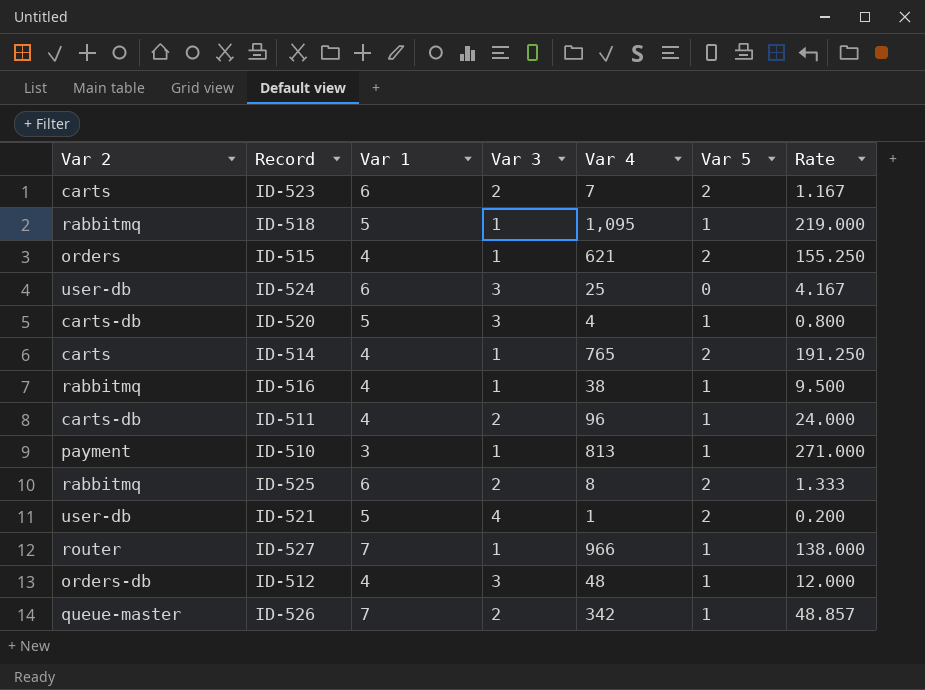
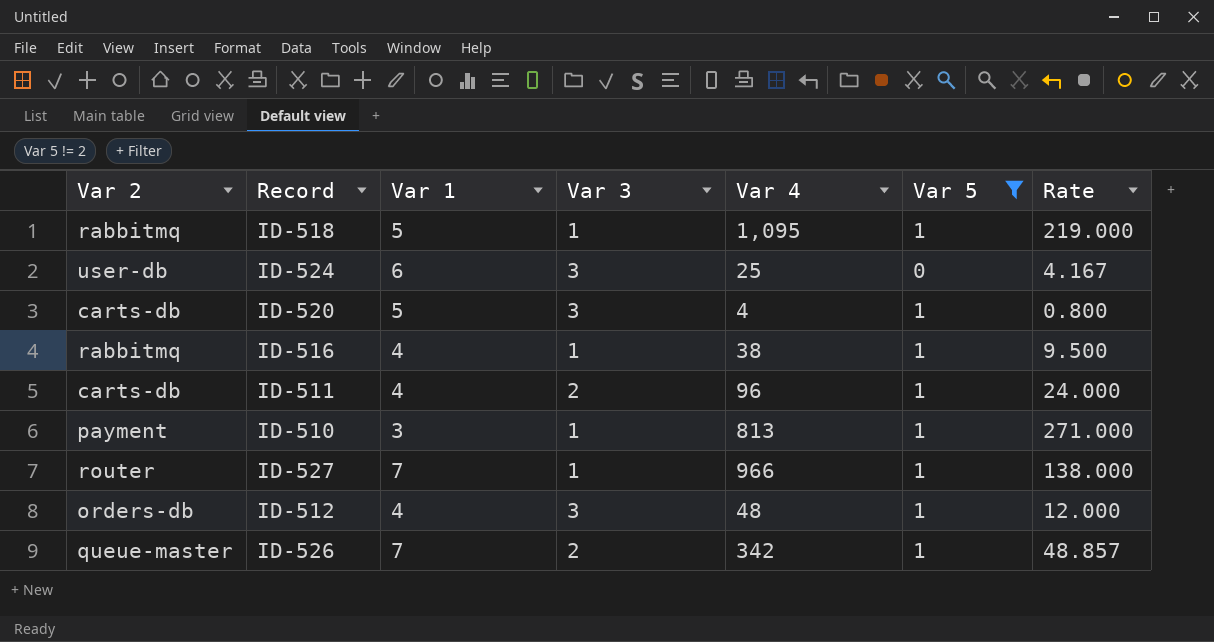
filter: none -> Var 5 != 2

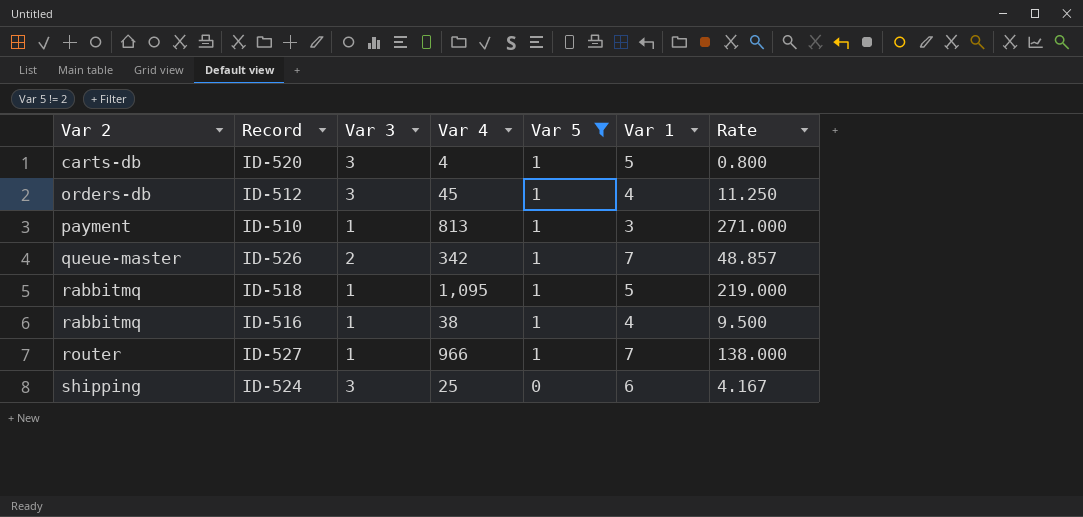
row order: none -> Var 2 ascending
column Var 1 | position: 3 -> 6
row ID-511: carts-db | 4 | 2 | 96 | 1 | 24.000 -> none
ID-512 | Var 4: 48 -> 45
ID-512 | Rate: 12.000 -> 11.250
ID-524 | Var 2: user-db -> shipping

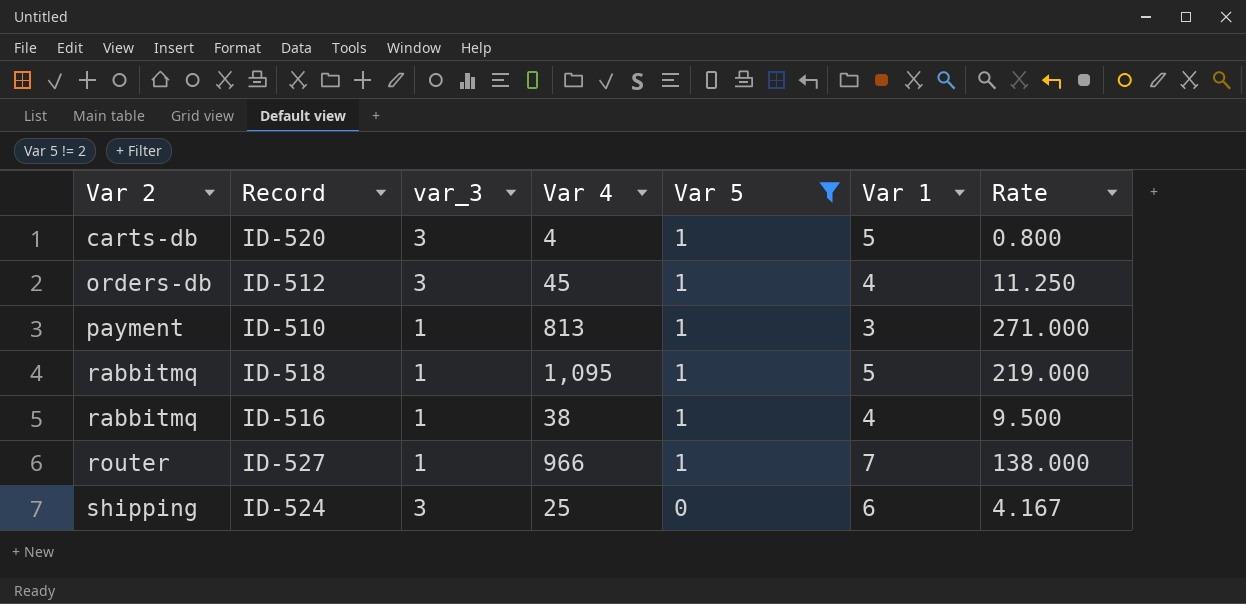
column name: Var 3 -> var_3
row ID-526: queue-master | 2 | 342 | 1 | 7 | 48.857 -> none

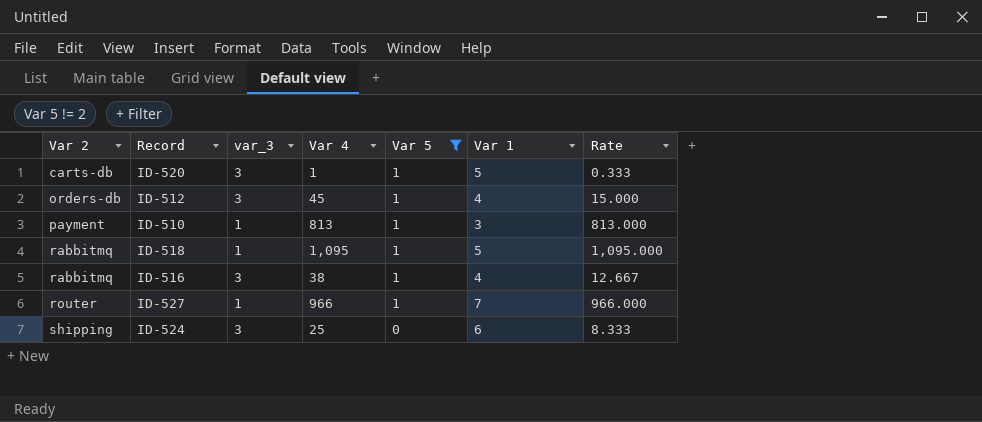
column Rate | formula: [Var 4] / [Var 1] -> [Var 4] / [var_3]
ID-520 | Var 4: 4 -> 1
ID-516 | var_3: 1 -> 3

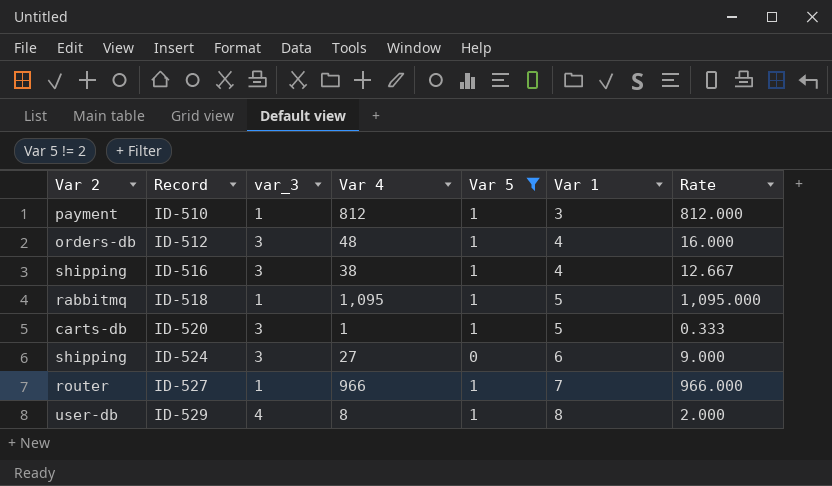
row order: Var 2 ascending -> Record ascending
ID-510 | Var 4: 813 -> 812
ID-510 | Rate: 813.000 -> 812.000
ID-512 | Var 4: 45 -> 48
ID-512 | Rate: 15.000 -> 16.000
ID-516 | Var 2: rabbitmq -> shipping
ID-524 | Var 4: 25 -> 27
ID-524 | Rate: 8.333 -> 9.000
row ID-529: none -> user-db | 4 | 8 | 1 | 8 | 2.000

